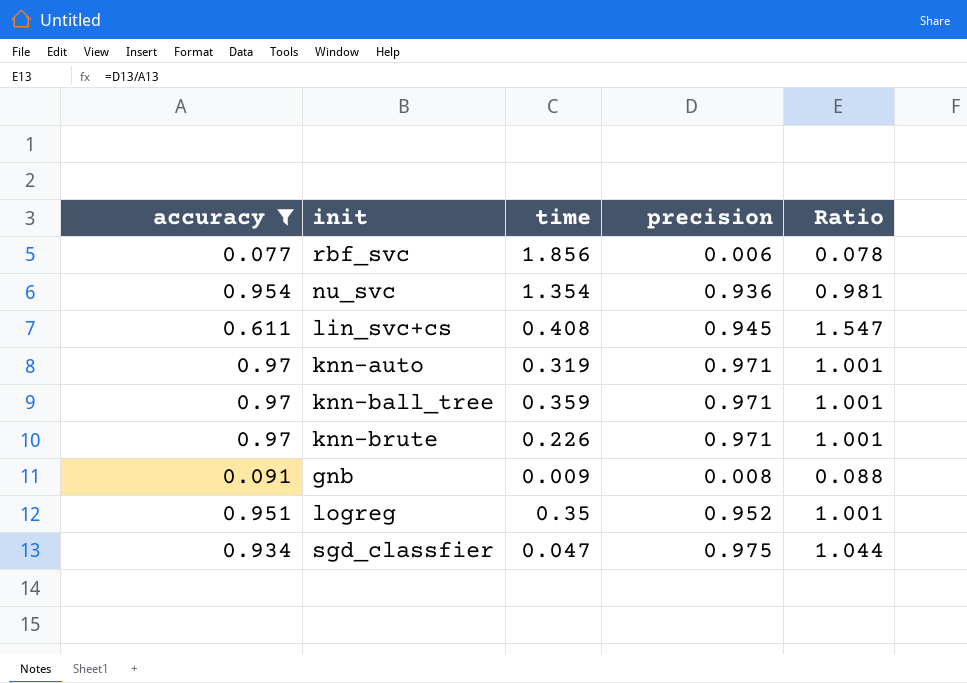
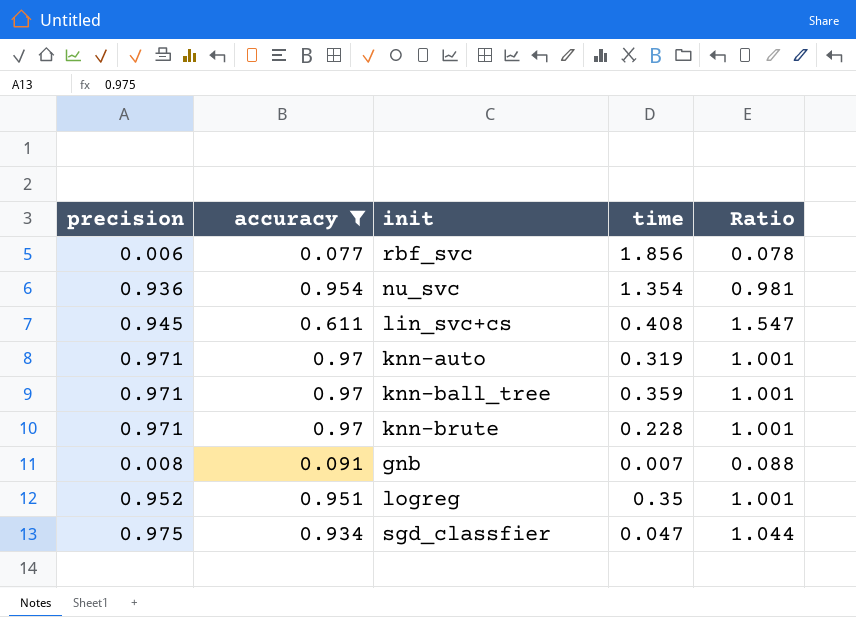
column precision | position: 4 -> 1
knn-brute | time: 0.226 -> 0.228
gnb | time: 0.009 -> 0.007

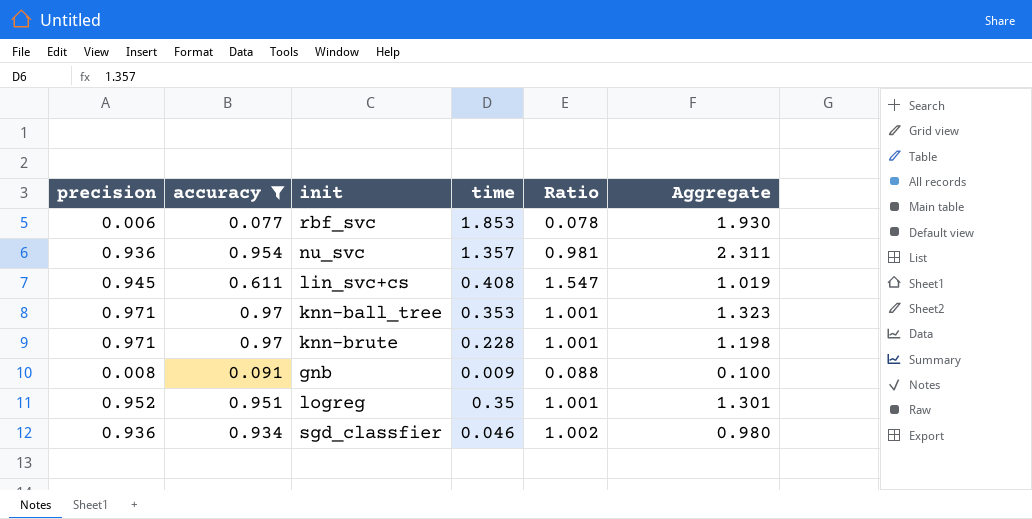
column Aggregate | formula: none -> [accuracy] + [time]
row knn-auto: 0.971 | 0.97 | 0.319 | 1.001 -> none
rbf_svc | time: 1.856 -> 1.853
nu_svc | time: 1.354 -> 1.357
knn-ball_tree | time: 0.359 -> 0.353
gnb | time: 0.007 -> 0.009
sgd_classfier | precision: 0.975 -> 0.936
sgd_classfier | time: 0.047 -> 0.046
sgd_classfier | Ratio: 1.044 -> 1.002

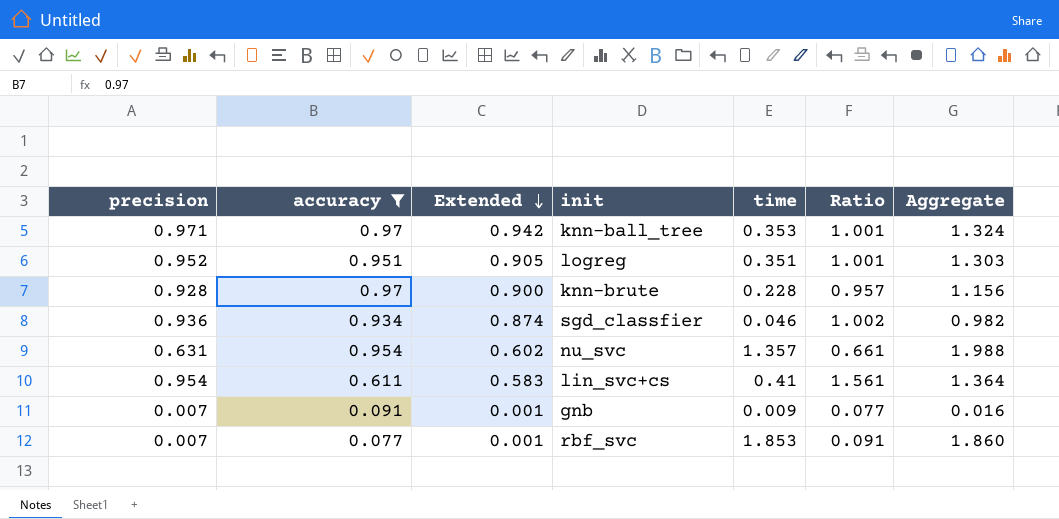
row order: none -> Extended descending
column Extended | formula: none -> [precision] * [accuracy]
column Aggregate | formula: [accuracy] + [time] -> [precision] + [time]
logreg | time: 0.35 -> 0.351
knn-brute | precision: 0.971 -> 0.928
knn-brute | Ratio: 1.001 -> 0.957
nu_svc | precision: 0.936 -> 0.631
nu_svc | Ratio: 0.981 -> 0.661
lin_svc+cs | precision: 0.945 -> 0.954
lin_svc+cs | time: 0.408 -> 0.41
lin_svc+cs | Ratio: 1.547 -> 1.561
gnb | precision: 0.008 -> 0.007
gnb | Ratio: 0.088 -> 0.077
rbf_svc | precision: 0.006 -> 0.007
rbf_svc | Ratio: 0.078 -> 0.091

